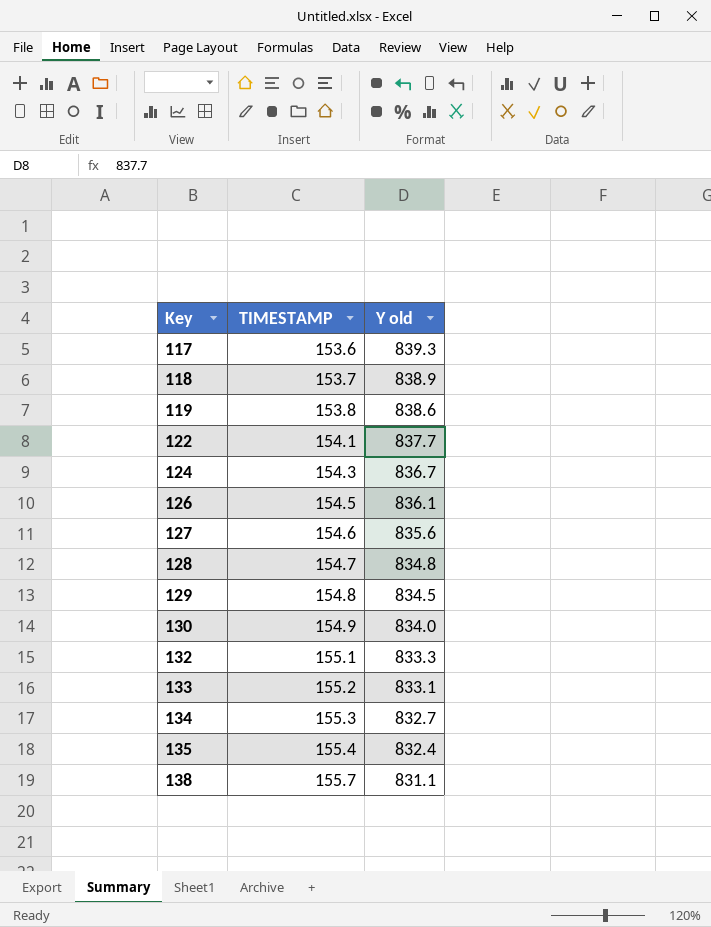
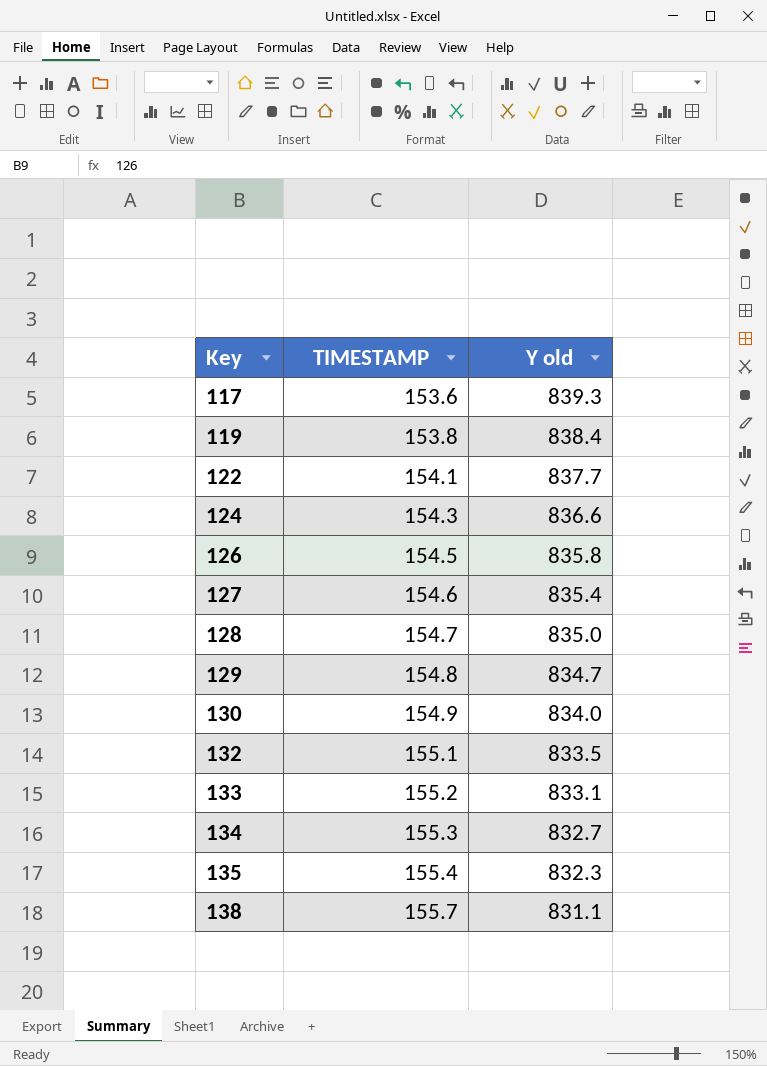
row 118: 153.7 | 838.9 -> none
119 | Y old: 838.6 -> 838.4
124 | Y old: 836.7 -> 836.6
126 | Y old: 836.1 -> 835.8
127 | Y old: 835.6 -> 835.4
128 | Y old: 834.8 -> 835.0
129 | Y old: 834.5 -> 834.7
132 | Y old: 833.3 -> 833.5
135 | Y old: 832.4 -> 832.3

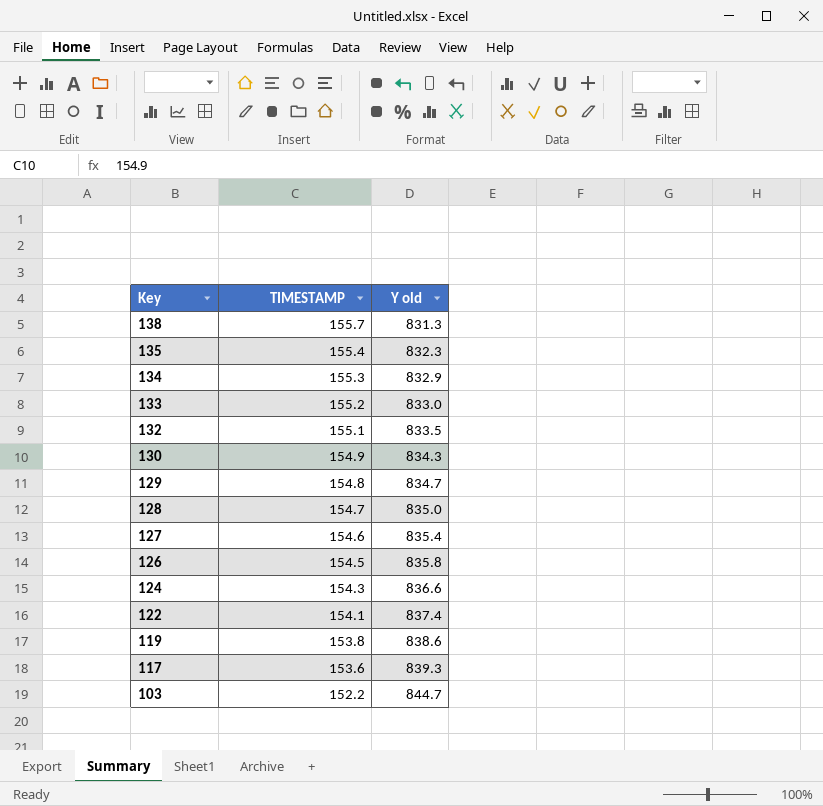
row order: Key ascending -> Key descending
138 | Y old: 831.1 -> 831.3
134 | Y old: 832.7 -> 832.9
133 | Y old: 833.1 -> 833.0
130 | Y old: 834.0 -> 834.3
122 | Y old: 837.7 -> 837.4
119 | Y old: 838.4 -> 838.6
row 103: none -> 152.2 | 844.7

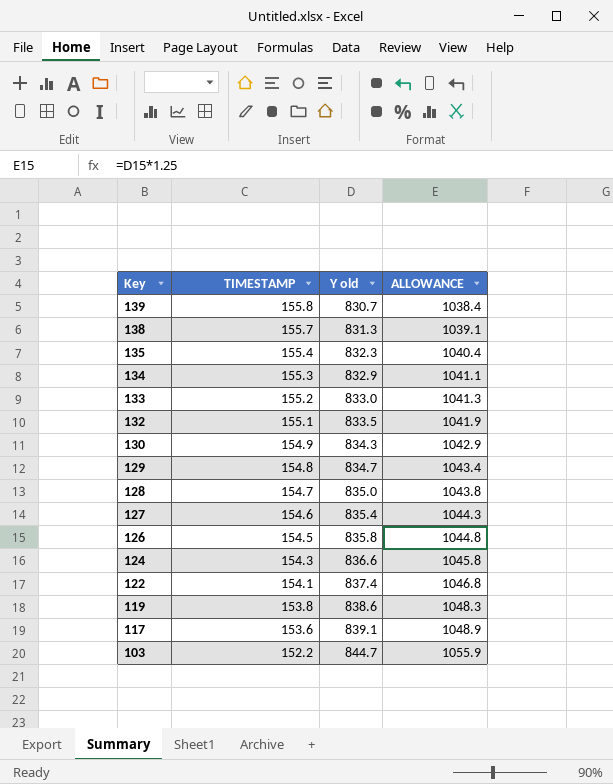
column ALLOWANCE | formula: none -> [Y old] * 1.25
row 139: none -> 155.8 | 830.7 | 1038.4
117 | Y old: 839.3 -> 839.1

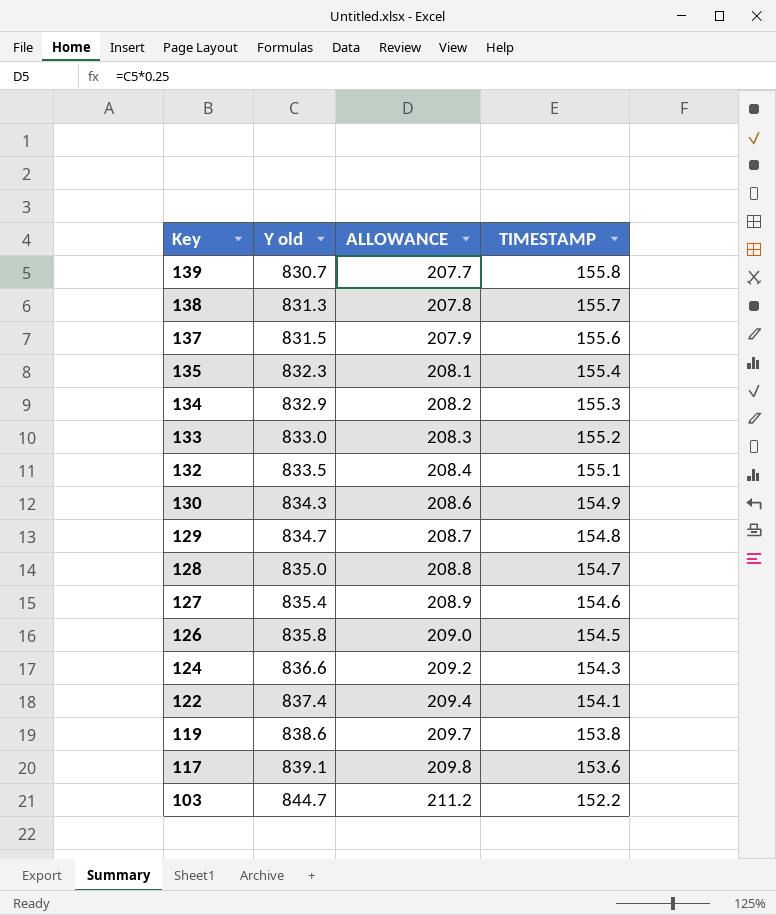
column ALLOWANCE | formula: [Y old] * 1.25 -> [Y old] * 0.25
column TIMESTAMP | position: 2 -> 4
row 137: none -> 831.5 | 207.9 | 155.6

